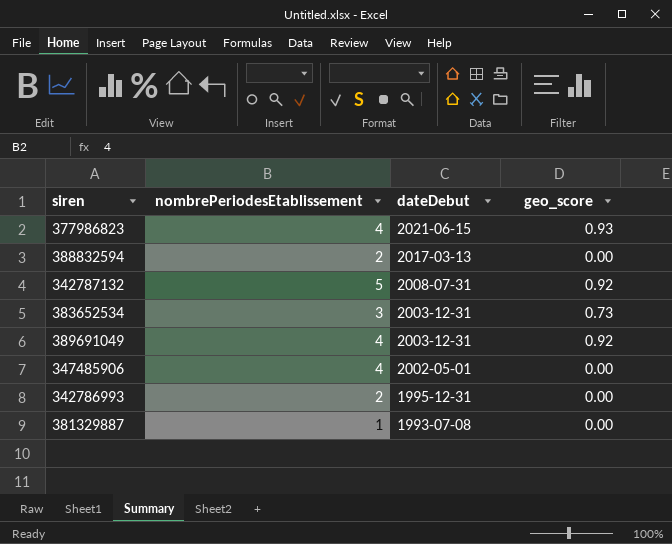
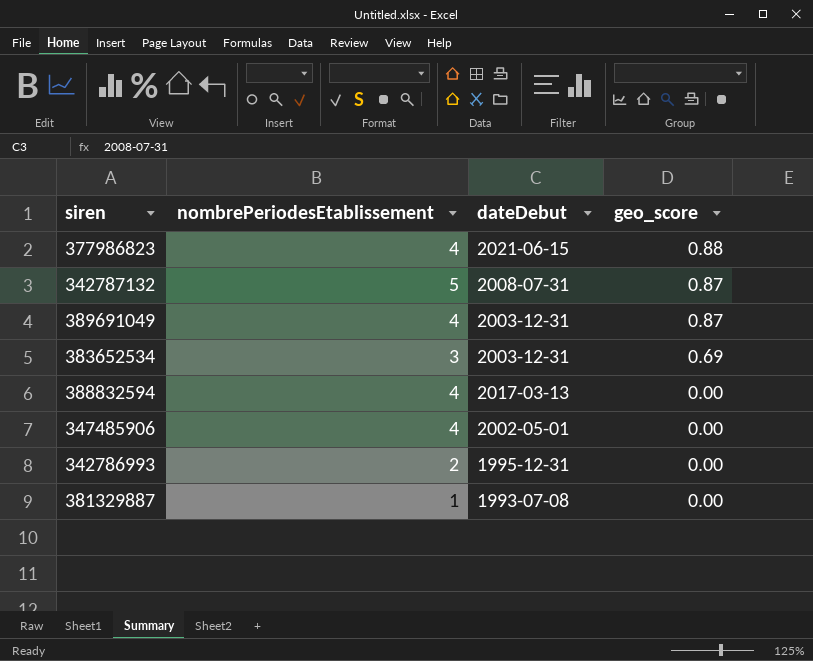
row order: dateDebut descending -> geo_score descending
377986823 | geo_score: 0.93 -> 0.88
342787132 | geo_score: 0.92 -> 0.87
389691049 | geo_score: 0.92 -> 0.87
383652534 | geo_score: 0.73 -> 0.69
388832594 | nombrePeriodesEtablissement: 2 -> 4

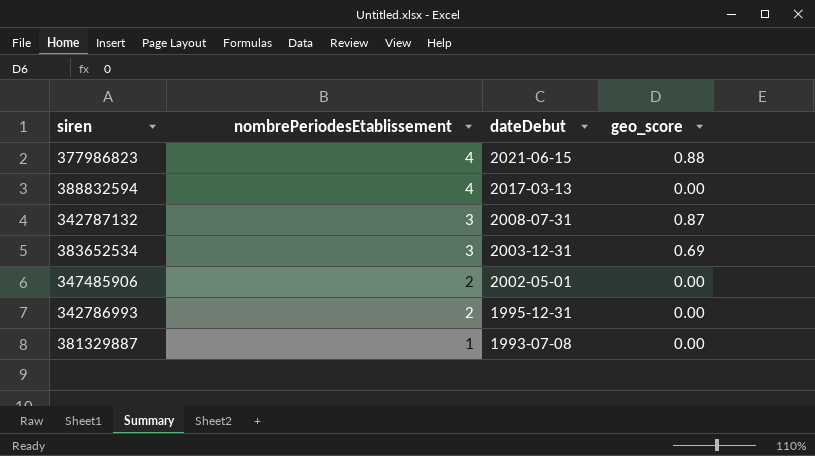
row order: geo_score descending -> nombrePeriodesEtablissement descending
row 389691049: 4 | 2003-12-31 | 0.87 -> none
342787132 | nombrePeriodesEtablissement: 5 -> 3
347485906 | nombrePeriodesEtablissement: 4 -> 2

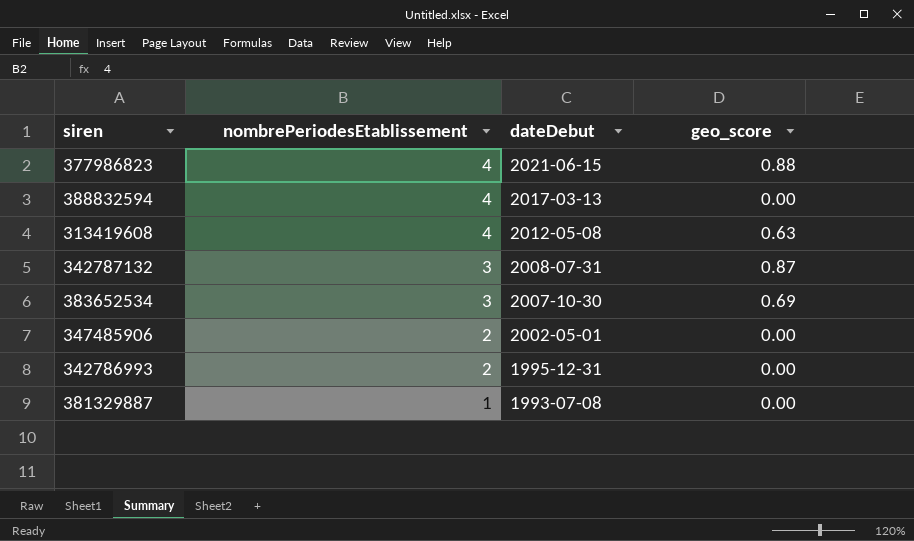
row 313419608: none -> 4 | 2012-05-08 | 0.63
383652534 | dateDebut: 2003-12-31 -> 2007-10-30

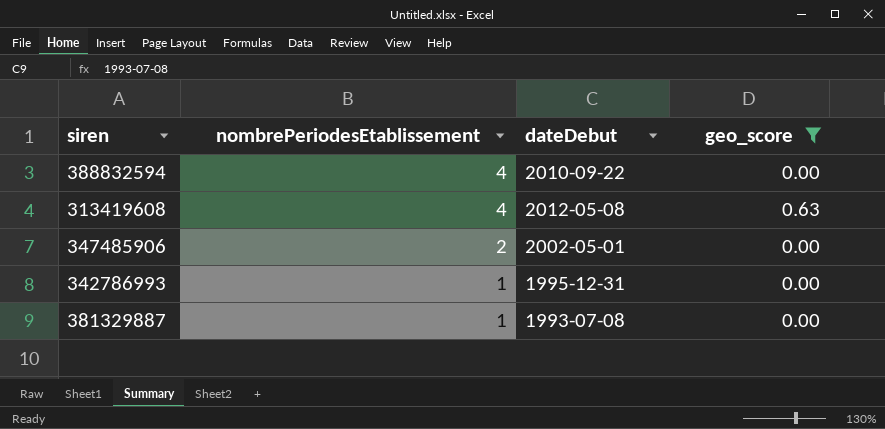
filter: none -> geo_score <= 0.63
388832594 | dateDebut: 2017-03-13 -> 2010-09-22
342786993 | nombrePeriodesEtablissement: 2 -> 1

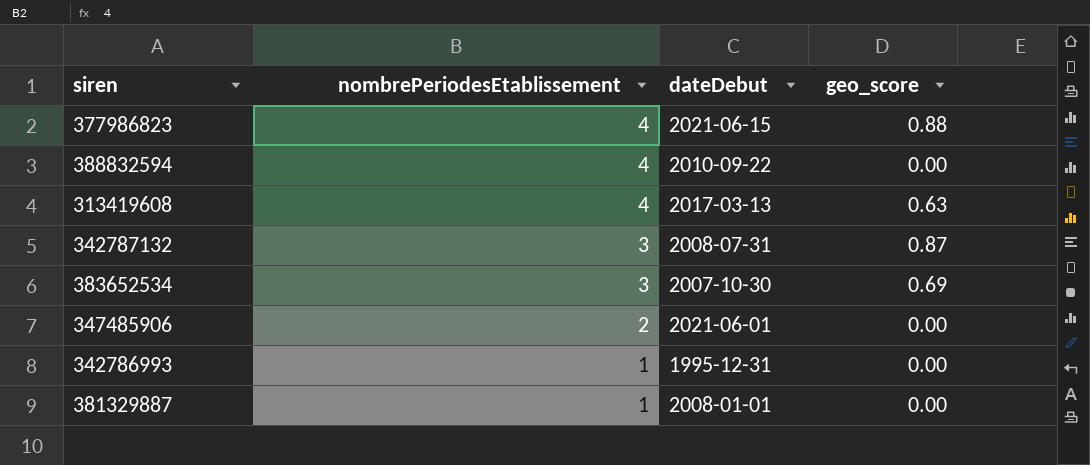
filter: geo_score <= 0.63 -> none
313419608 | dateDebut: 2012-05-08 -> 2017-03-13
347485906 | dateDebut: 2002-05-01 -> 2021-06-01
381329887 | dateDebut: 1993-07-08 -> 2008-01-01

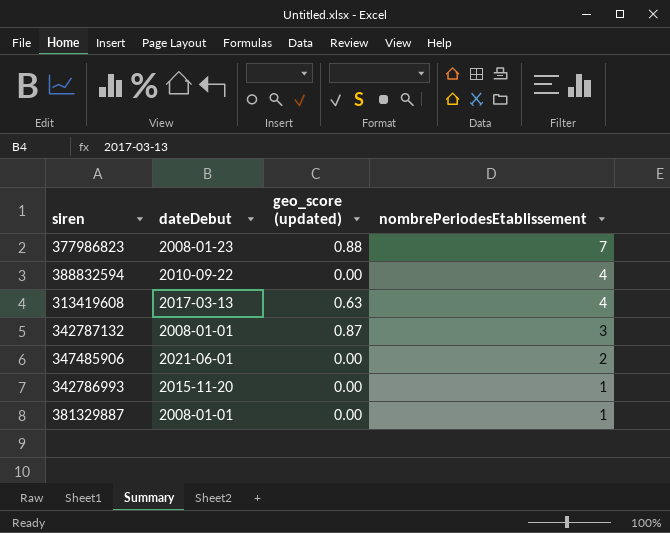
column name: geo_score -> geo_score (updated)
column nombrePeriodesEtablissement | position: 2 -> 4
row 383652534: 3 | 2007-10-30 | 0.69 -> none
377986823 | dateDebut: 2021-06-15 -> 2008-01-23
377986823 | nombrePeriodesEtablissement: 4 -> 7
342787132 | dateDebut: 2008-07-31 -> 2008-01-01
342786993 | dateDebut: 1995-12-31 -> 2015-11-20

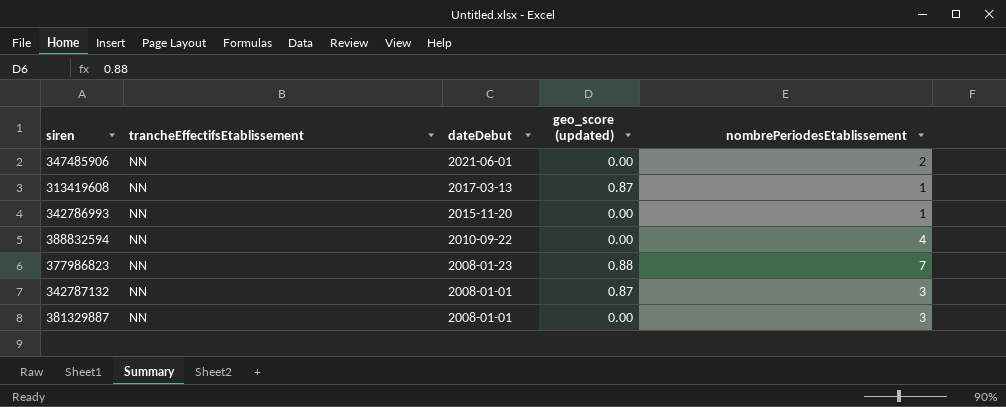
row order: nombrePeriodesEtablissement descending -> dateDebut descending
column trancheEffectifsEtablissement | position: none -> 2
313419608 | geo_score (updated): 0.63 -> 0.87
313419608 | nombrePeriodesEtablissement: 4 -> 1
381329887 | nombrePeriodesEtablissement: 1 -> 3

